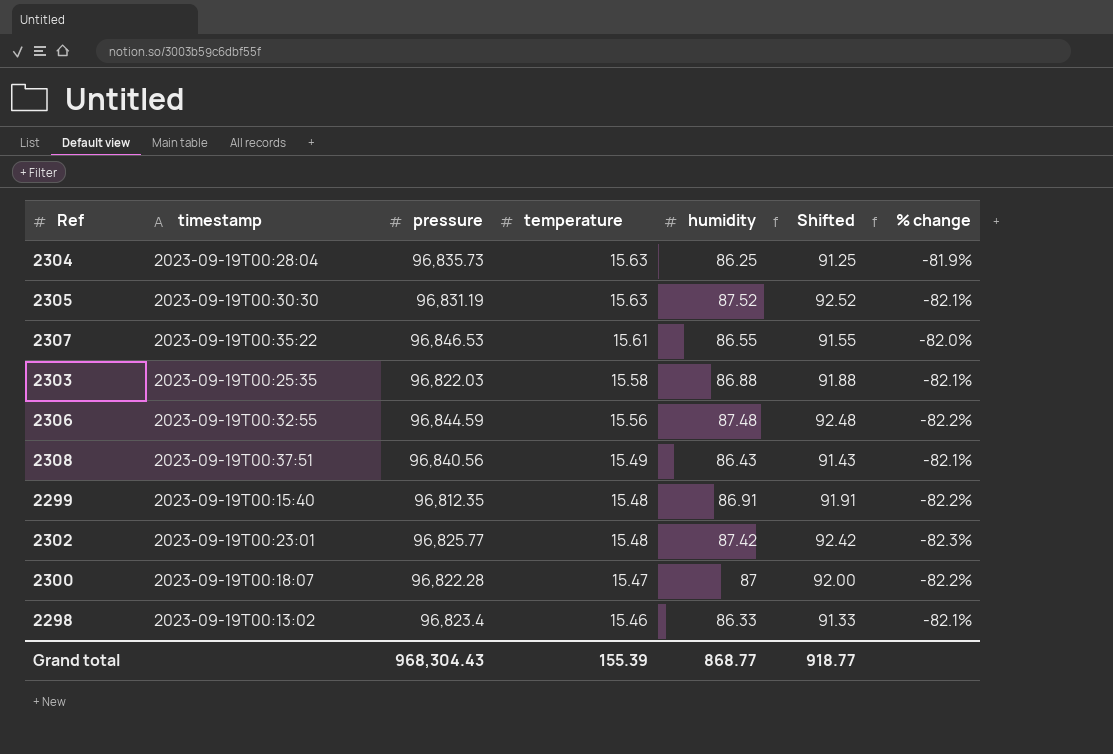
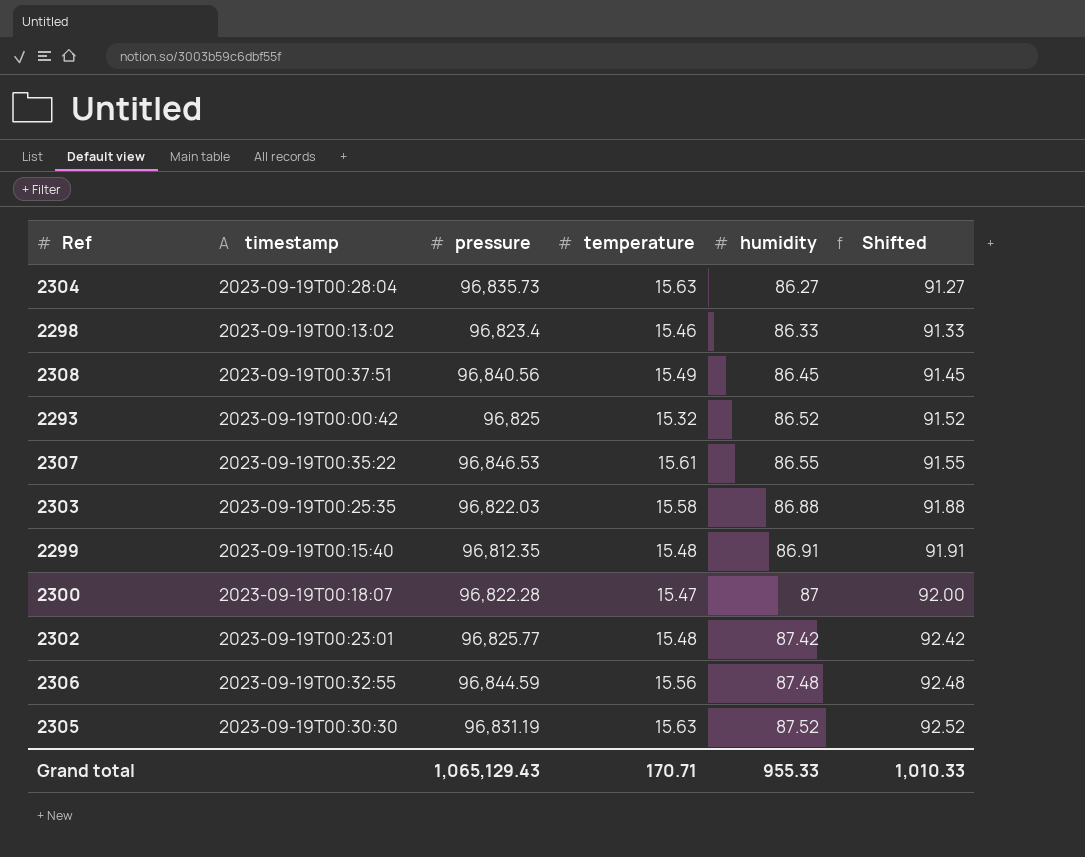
row order: temperature descending -> humidity ascending
column % change | formula: ([temperature] - [humidity]) / [humidity] -> none
2304 | humidity: 86.25 -> 86.27
2304 | Shifted: 91.25 -> 91.27
2308 | humidity: 86.43 -> 86.45
2308 | Shifted: 91.43 -> 91.45
row 2293: none -> 2023-09-19T00:00:42 | 96,825 | 15.32 | 86.52 | 91.52
Grand total | pressure: 968,304.43 -> 1,065,129.43
Grand total | temperature: 155.39 -> 170.71
Grand total | humidity: 868.77 -> 955.33
Grand total | Shifted: 918.77 -> 1,010.33

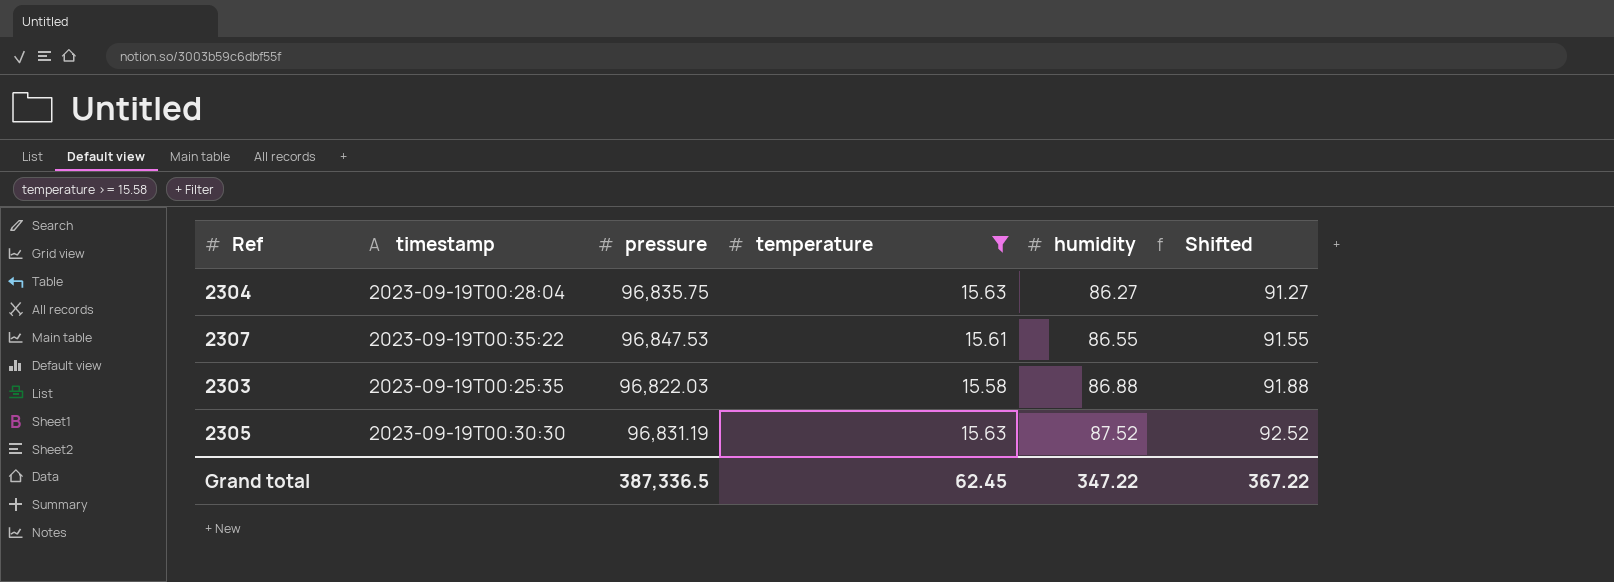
filter: none -> temperature >= 15.58
2304 | pressure: 96,835.73 -> 96,835.75
2307 | pressure: 96,846.53 -> 96,847.53
Grand total | pressure: 1,065,129.43 -> 387,336.5
Grand total | temperature: 170.71 -> 62.45
Grand total | humidity: 955.33 -> 347.22
Grand total | Shifted: 1,010.33 -> 367.22

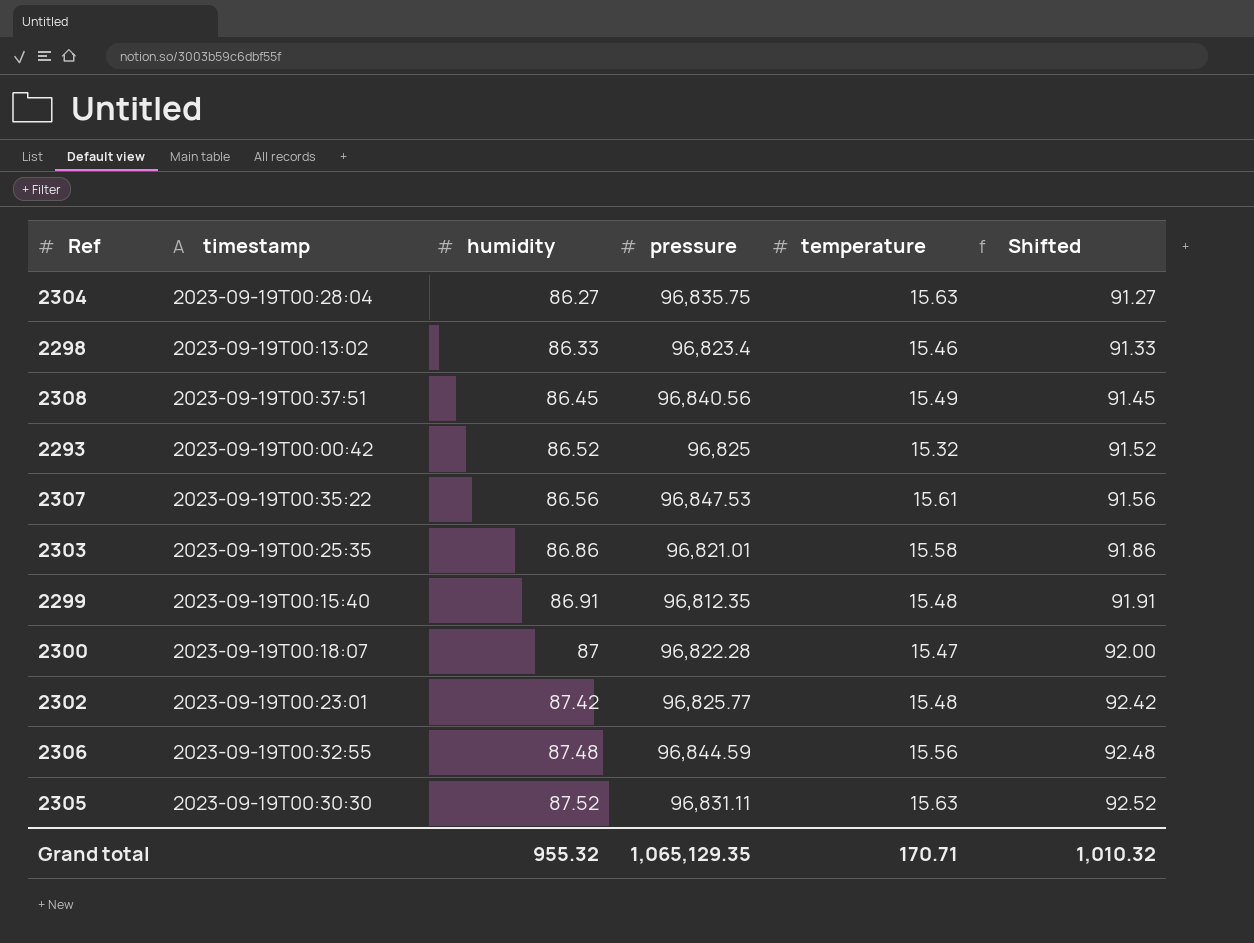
filter: temperature >= 15.58 -> none
column humidity | position: 5 -> 3
2307 | humidity: 86.55 -> 86.56
2307 | Shifted: 91.55 -> 91.56
2303 | humidity: 86.88 -> 86.86
2303 | pressure: 96,822.03 -> 96,821.01
2303 | Shifted: 91.88 -> 91.86
2305 | pressure: 96,831.19 -> 96,831.11
Grand total | humidity: 347.22 -> 955.32
Grand total | pressure: 387,336.5 -> 1,065,129.35
Grand total | temperature: 62.45 -> 170.71
Grand total | Shifted: 367.22 -> 1,010.32

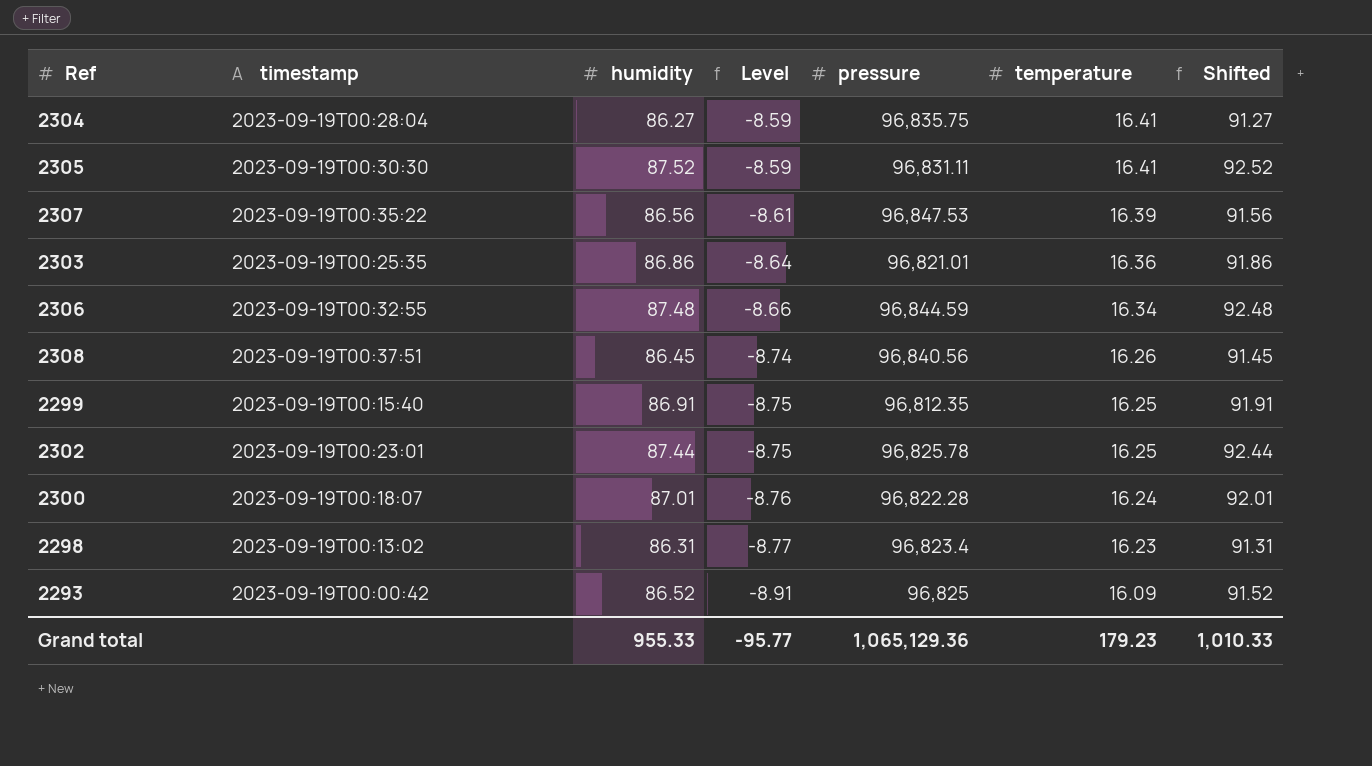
row order: humidity ascending -> Level descending
column Level | formula: none -> [temperature] - 25
2304 | temperature: 15.63 -> 16.41
2305 | temperature: 15.63 -> 16.41
2307 | temperature: 15.61 -> 16.39
2303 | temperature: 15.58 -> 16.36
2306 | temperature: 15.56 -> 16.34
2308 | temperature: 15.49 -> 16.26
2299 | temperature: 15.48 -> 16.25
2302 | humidity: 87.42 -> 87.44
2302 | pressure: 96,825.77 -> 96,825.78
2302 | temperature: 15.48 -> 16.25
2302 | Shifted: 92.42 -> 92.44
2300 | humidity: 87 -> 87.01
2300 | temperature: 15.47 -> 16.24
2300 | Shifted: 92.00 -> 92.01
2298 | humidity: 86.33 -> 86.31
2298 | temperature: 15.46 -> 16.23
2298 | Shifted: 91.33 -> 91.31
2293 | temperature: 15.32 -> 16.09
Grand total | humidity: 955.32 -> 955.33
Grand total | pressure: 1,065,129.35 -> 1,065,129.36
Grand total | temperature: 170.71 -> 179.23
Grand total | Shifted: 1,010.32 -> 1,010.33

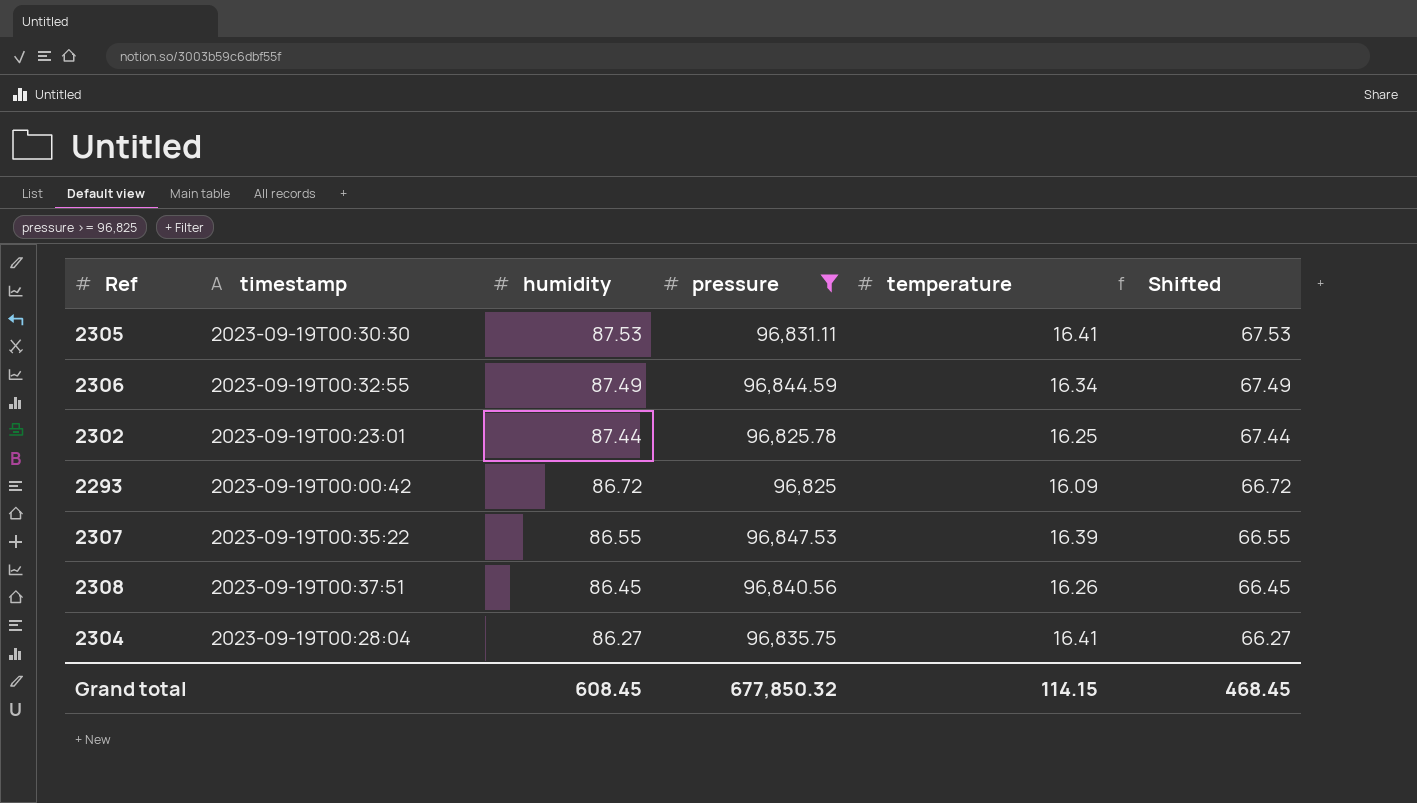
filter: none -> pressure >= 96,825
row order: Level descending -> humidity descending
column Level | formula: [temperature] - 25 -> none
column Shifted | formula: [humidity] + 5 -> [humidity] - 20
2305 | humidity: 87.52 -> 87.53
2306 | humidity: 87.48 -> 87.49
2293 | humidity: 86.52 -> 86.72
2307 | humidity: 86.56 -> 86.55
Grand total | humidity: 955.33 -> 608.45
Grand total | pressure: 1,065,129.36 -> 677,850.32
Grand total | temperature: 179.23 -> 114.15
Grand total | Shifted: 1,010.33 -> 468.45

